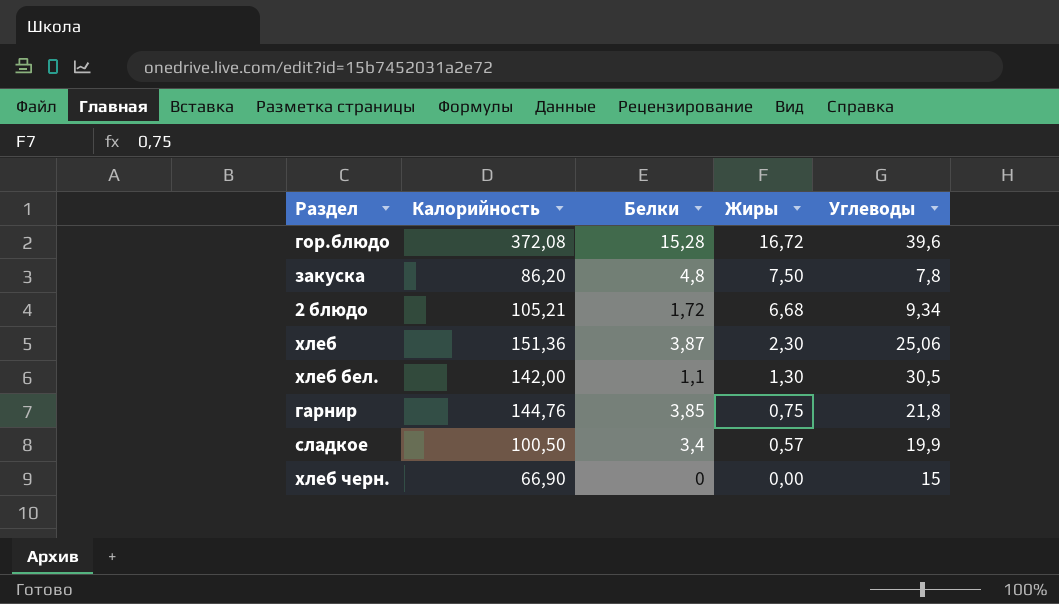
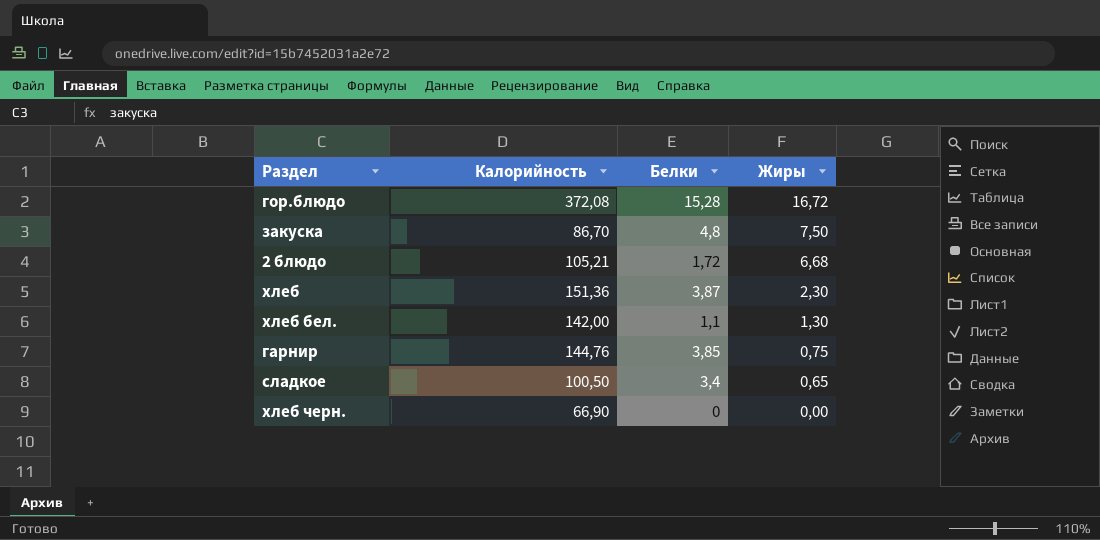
column Углеводы | position: 5 -> none
закуска | Калорийность: 86,20 -> 86,70
сладкое | Жиры: 0,57 -> 0,65

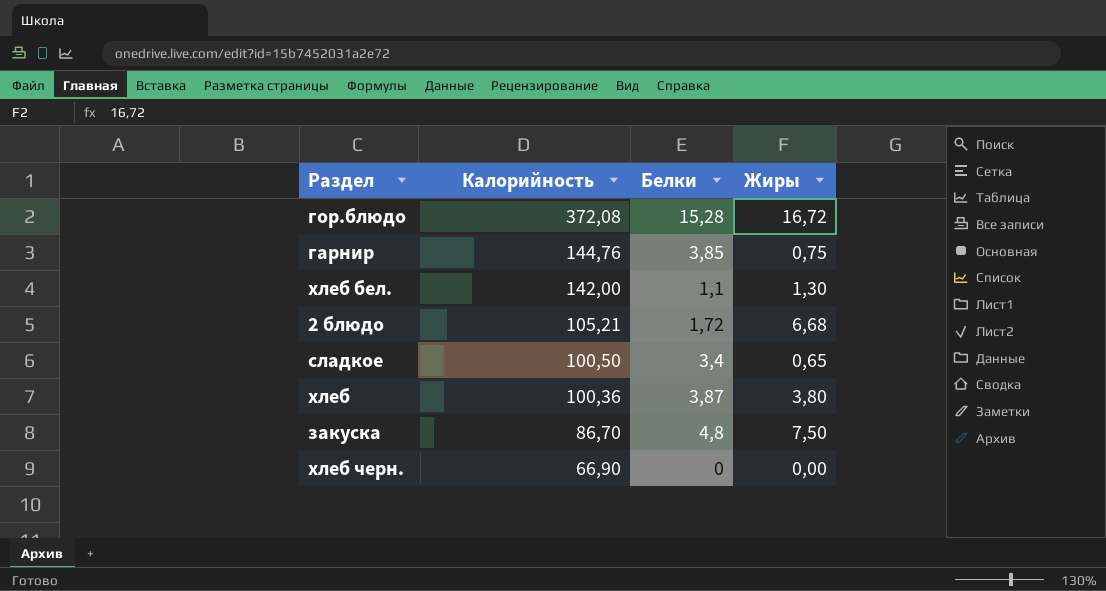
row order: Жиры descending -> Калорийность descending
хлеб | Калорийность: 151,36 -> 100,36
хлеб | Жиры: 2,30 -> 3,80

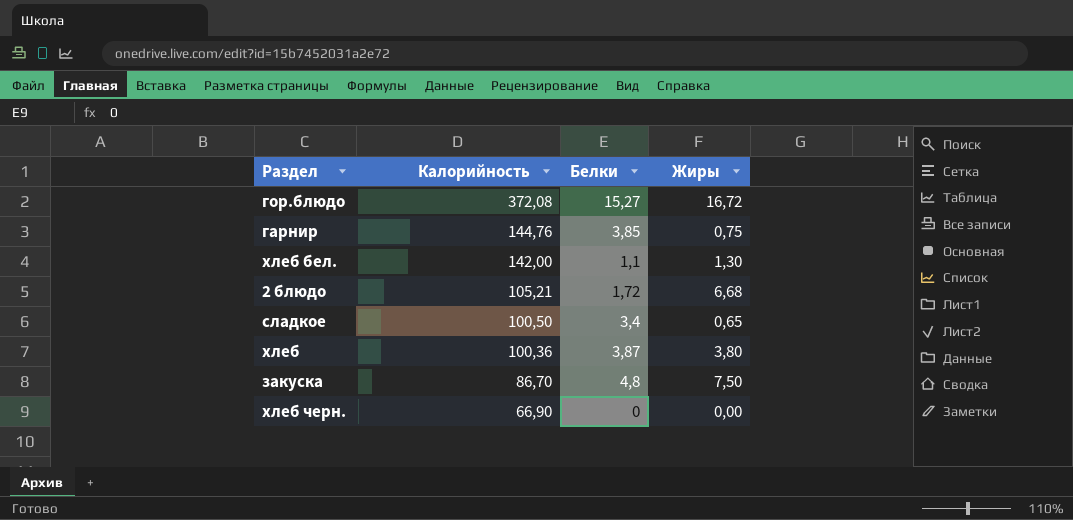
гор.блюдо | Белки: 15,28 -> 15,27

